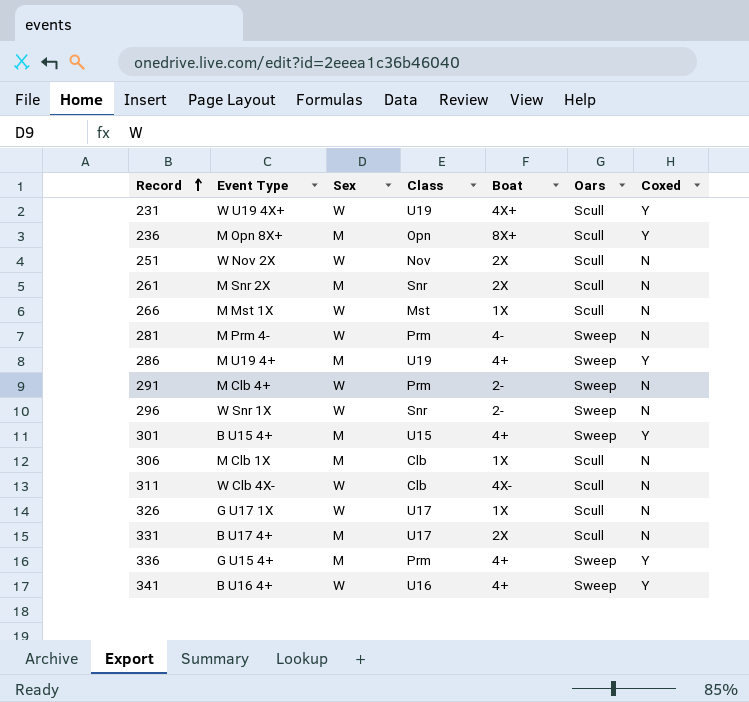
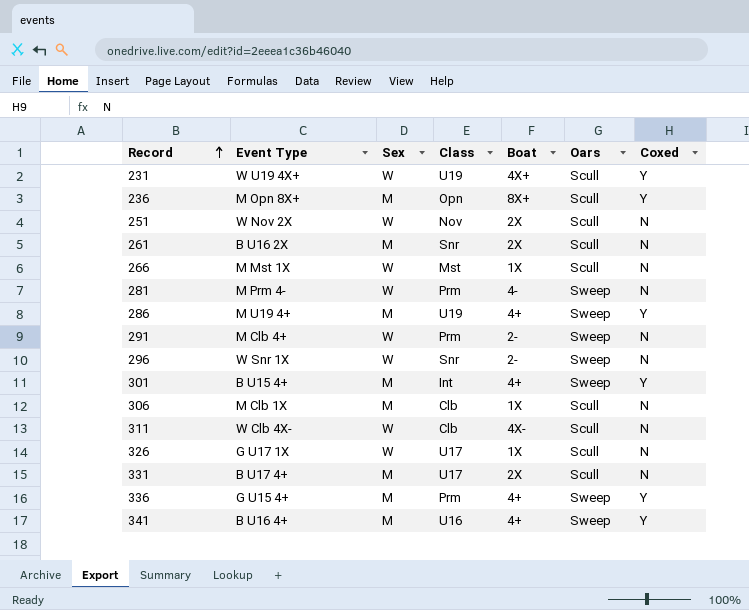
261 | Event Type: M Snr 2X -> B U16 2X
301 | Class: U15 -> Int
341 | Sex: W -> M

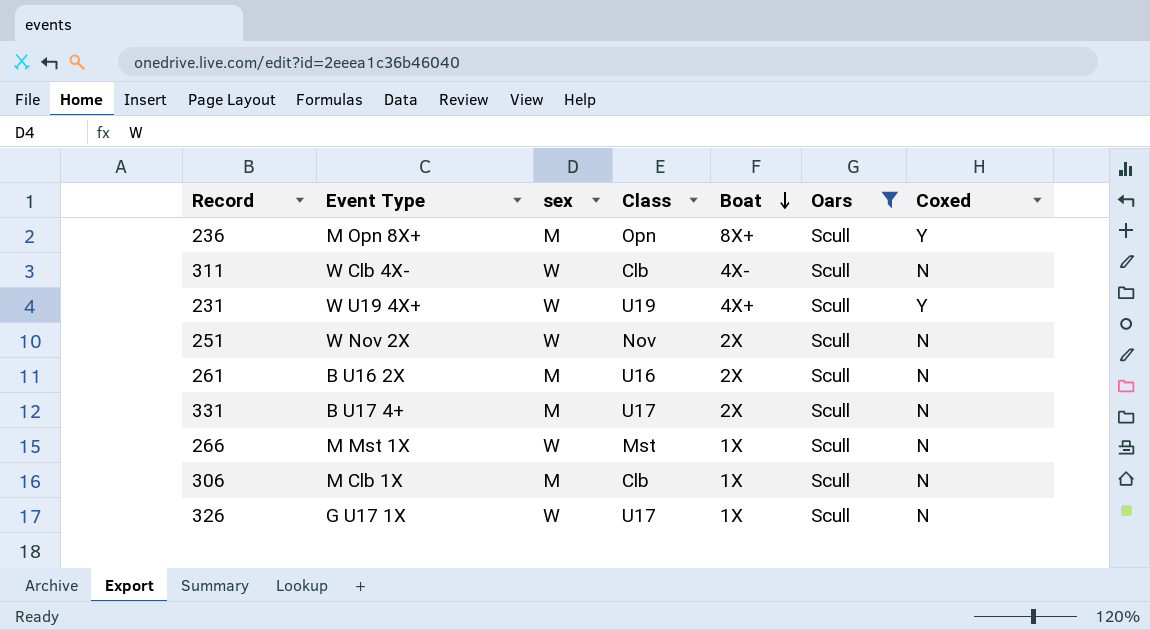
filter: none -> Oars = Scull
row order: Record ascending -> Boat descending
column name: Sex -> sex
261 | Class: Snr -> U16

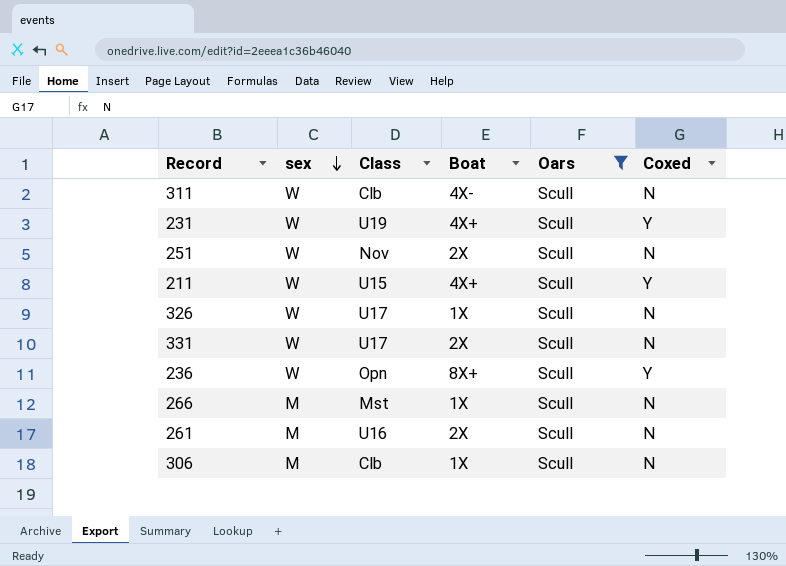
row order: Boat descending -> sex descending
column Event Type | position: 2 -> none
row 211: none -> W | U15 | 4X+ | Scull | Y
331 | sex: M -> W
236 | sex: M -> W
266 | sex: W -> M

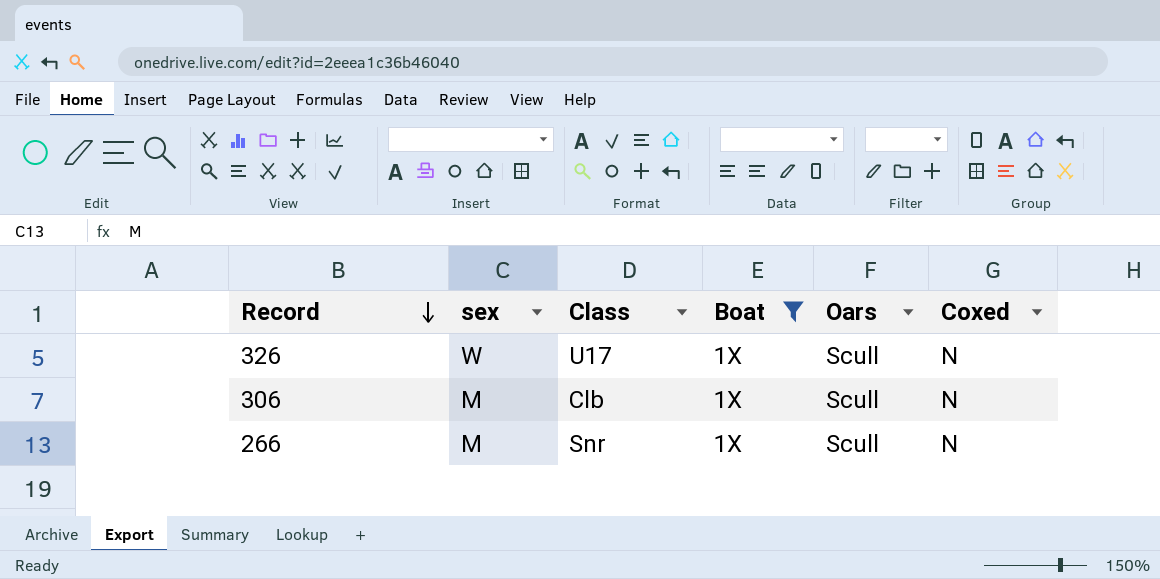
filter: Oars = Scull -> Boat = 1X
row order: sex descending -> Record descending
266 | Class: Mst -> Snr

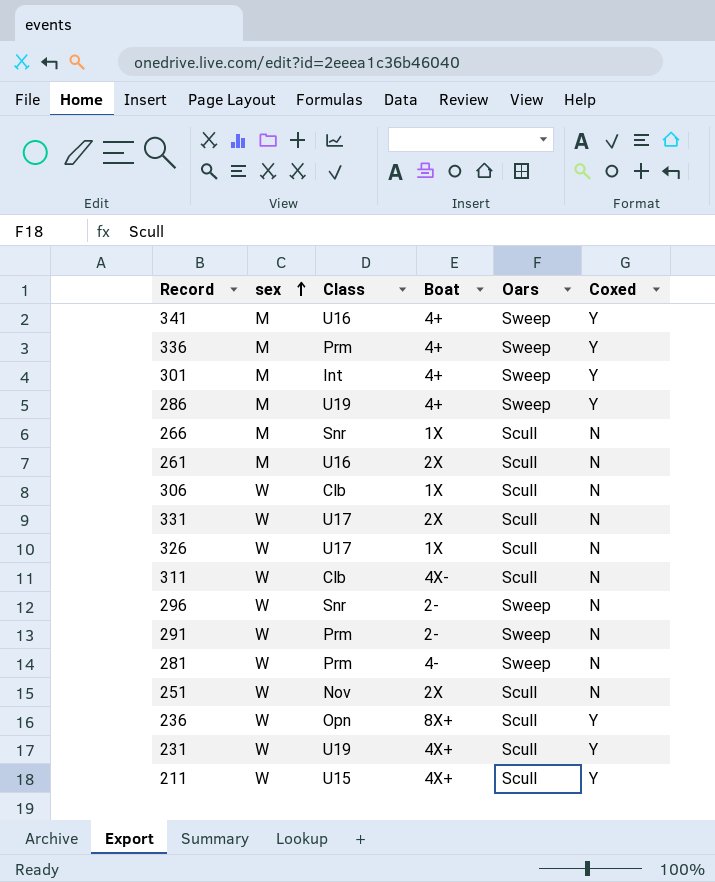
filter: Boat = 1X -> none
row order: Record descending -> sex ascending
306 | sex: M -> W

